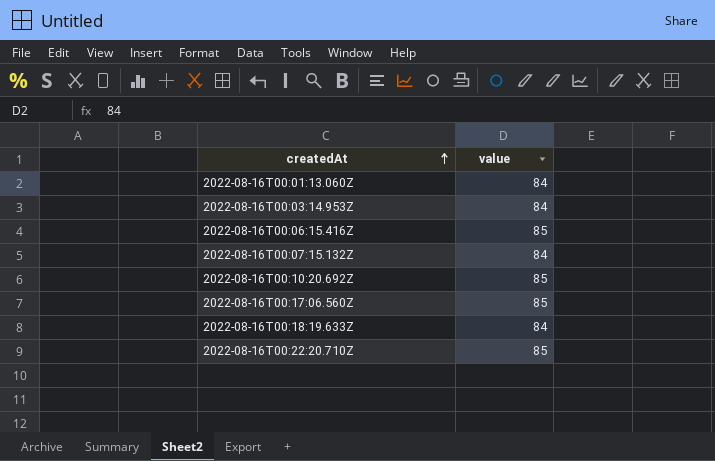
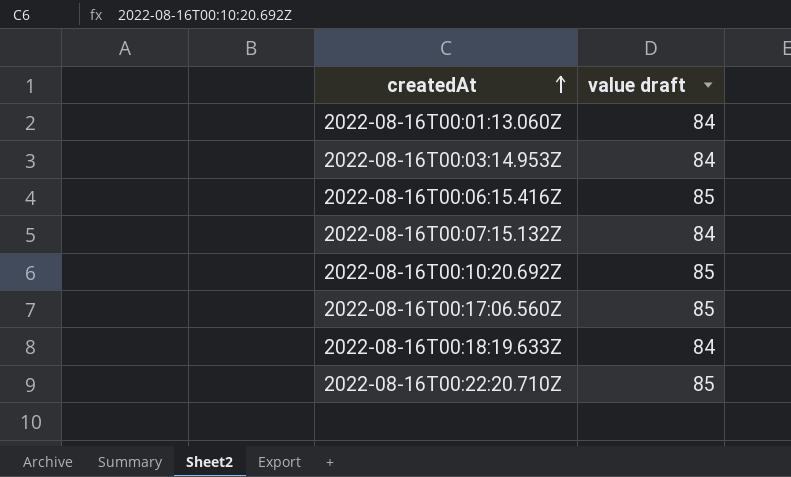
column name: value -> value draft

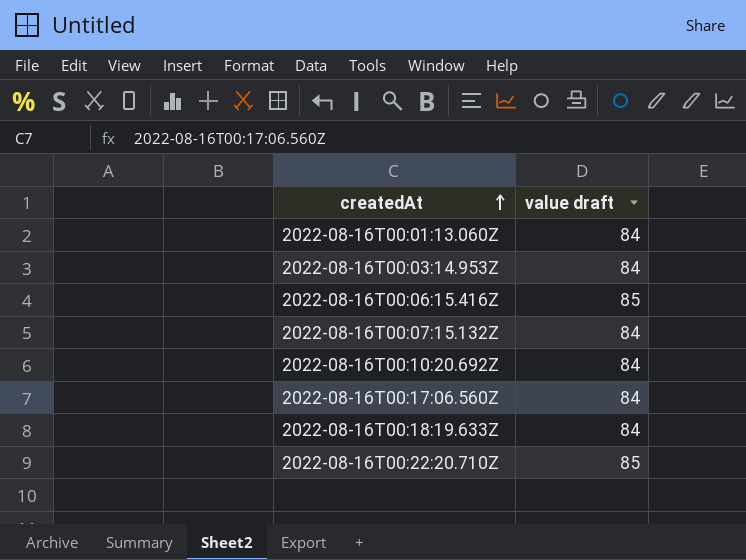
2022-08-16T00:10:20.692Z | value draft: 85 -> 84
2022-08-16T00:17:06.560Z | value draft: 85 -> 84

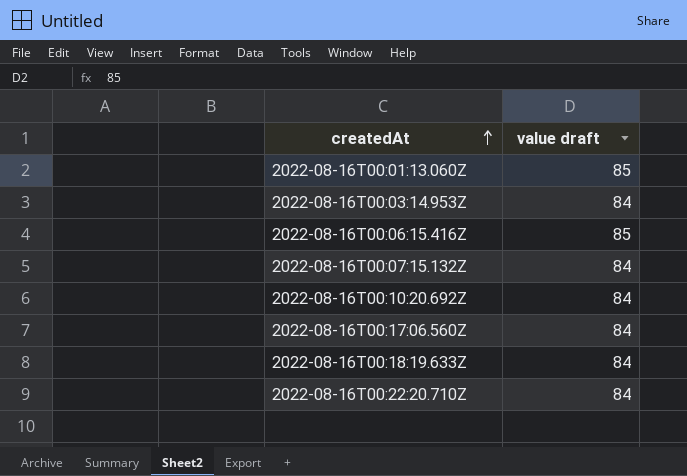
2022-08-16T00:01:13.060Z | value draft: 84 -> 85
2022-08-16T00:22:20.710Z | value draft: 85 -> 84

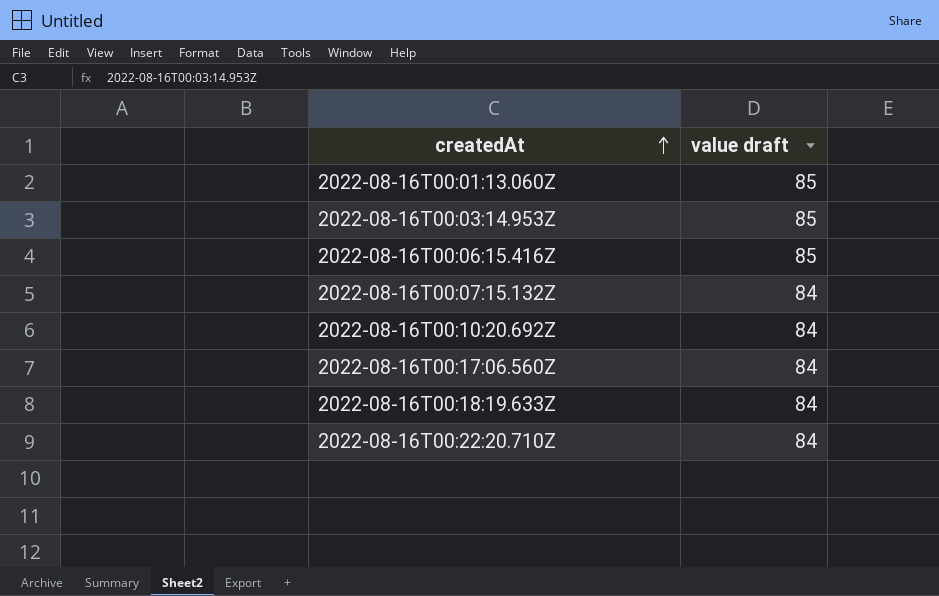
2022-08-16T00:03:14.953Z | value draft: 84 -> 85

